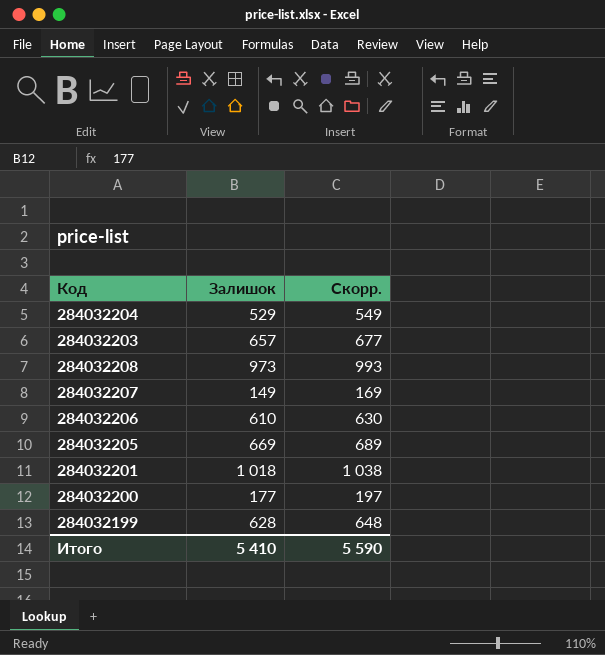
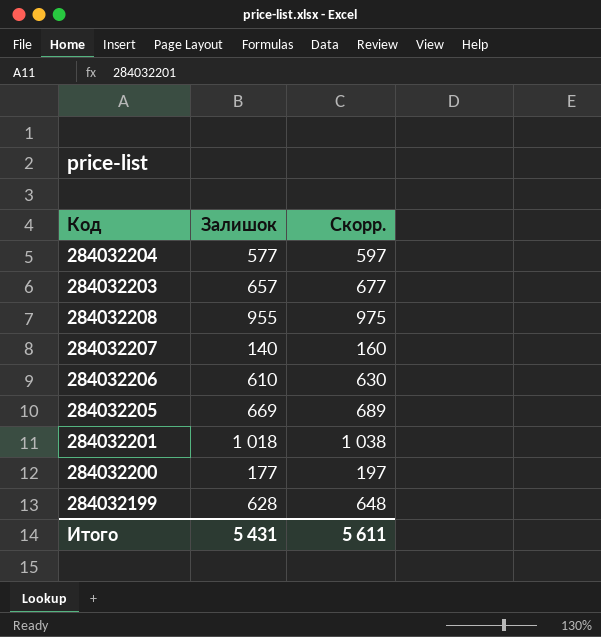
284032204 | Залишок: 529 -> 577
284032204 | Скорр.: 549 -> 597
284032208 | Залишок: 973 -> 955
284032208 | Скорр.: 993 -> 975
284032207 | Залишок: 149 -> 140
284032207 | Скорр.: 169 -> 160
Итого | Залишок: 5 410 -> 5 431
Итого | Скорр.: 5 590 -> 5 611

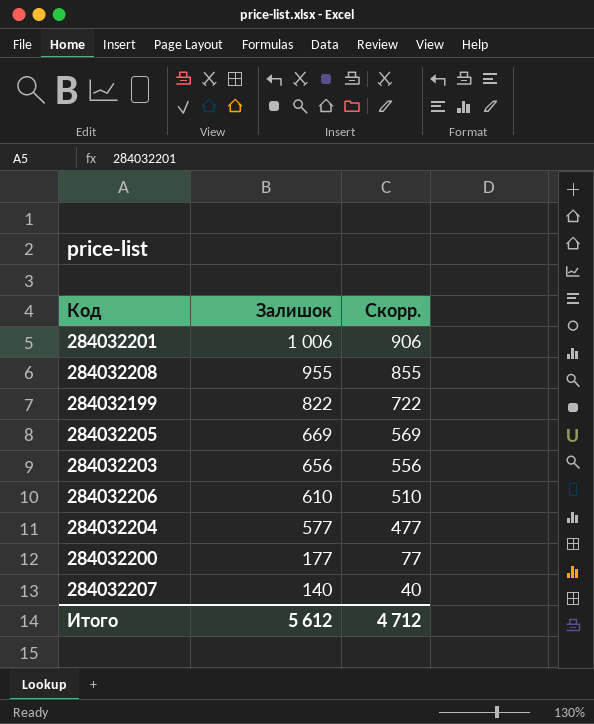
row order: none -> Залишок descending
column Скорр. | formula: [Залишок] + 20 -> [Залишок] - 100
284032201 | Залишок: 1 018 -> 1 006
284032199 | Залишок: 628 -> 822
284032203 | Залишок: 657 -> 656
Итого | Залишок: 5 431 -> 5 612
Итого | Скорр.: 5 611 -> 4 712

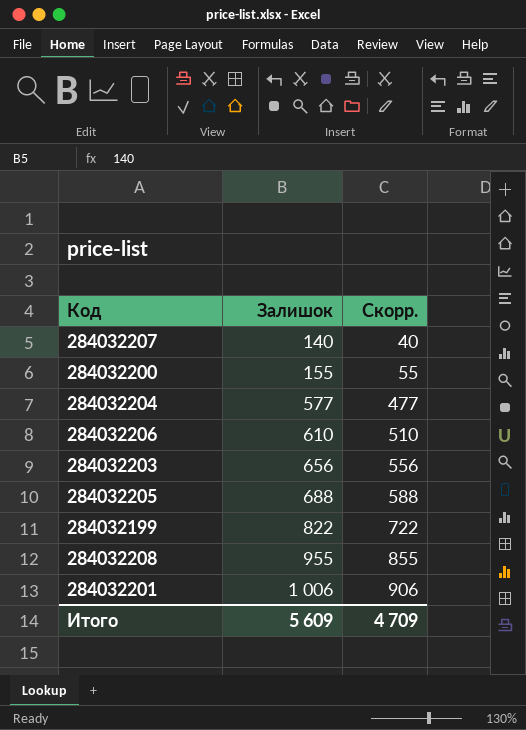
row order: Залишок descending -> Залишок ascending
284032200 | Залишок: 177 -> 155
284032200 | Скорр.: 77 -> 55
284032205 | Залишок: 669 -> 688
284032205 | Скорр.: 569 -> 588
Итого | Залишок: 5 612 -> 5 609
Итого | Скорр.: 4 712 -> 4 709

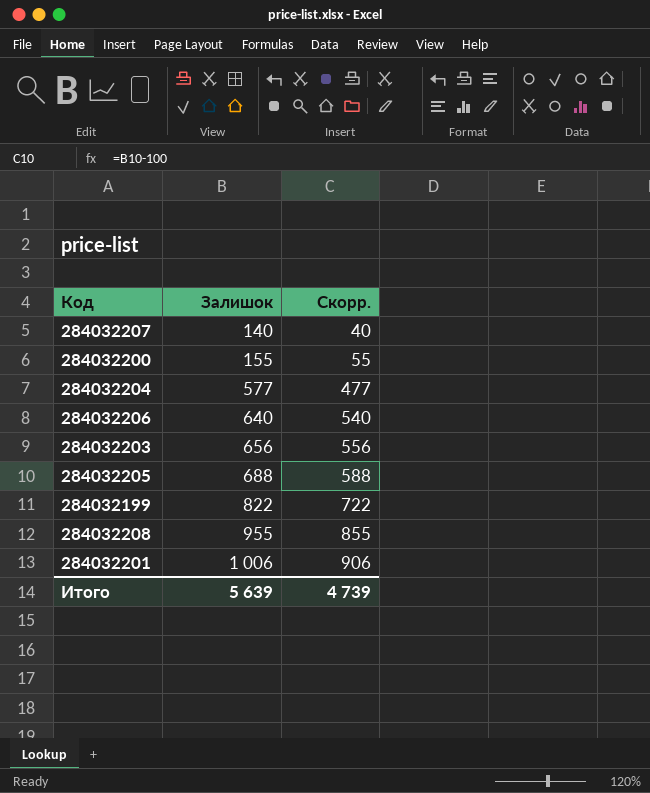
284032206 | Залишок: 610 -> 640
284032206 | Скорр.: 510 -> 540
Итого | Залишок: 5 609 -> 5 639
Итого | Скорр.: 4 709 -> 4 739

